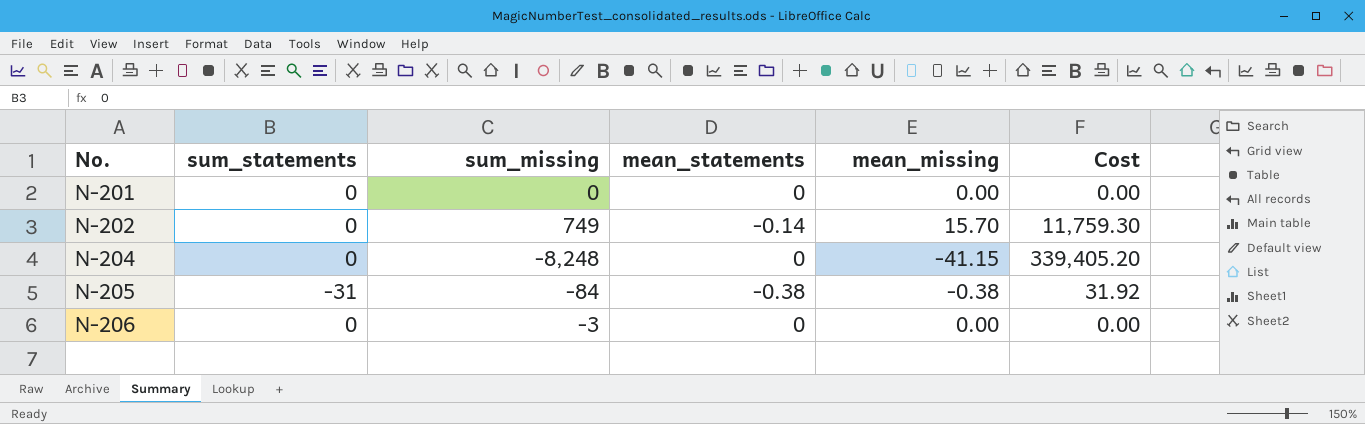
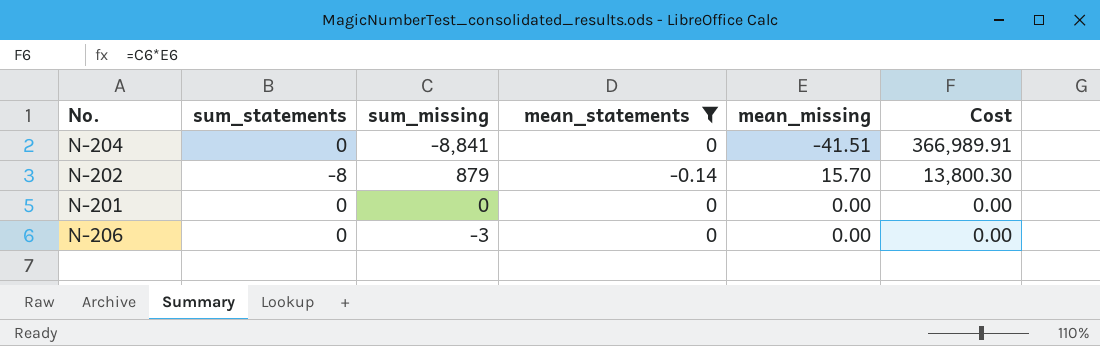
filter: none -> mean_statements != -0.38
row order: No. ascending -> Cost descending
N-204 | sum_missing: -8,248 -> -8,841
N-204 | mean_missing: -41.15 -> -41.51
N-204 | Cost: 339,405.20 -> 366,989.91
N-202 | sum_statements: 0 -> -8
N-202 | sum_missing: 749 -> 879
N-202 | Cost: 11,759.30 -> 13,800.30

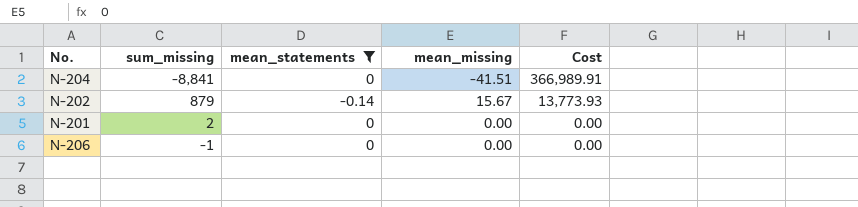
column sum_statements | position: 2 -> none
N-202 | mean_missing: 15.70 -> 15.67
N-202 | Cost: 13,800.30 -> 13,773.93
N-201 | sum_missing: 0 -> 2
N-206 | sum_missing: -3 -> -1

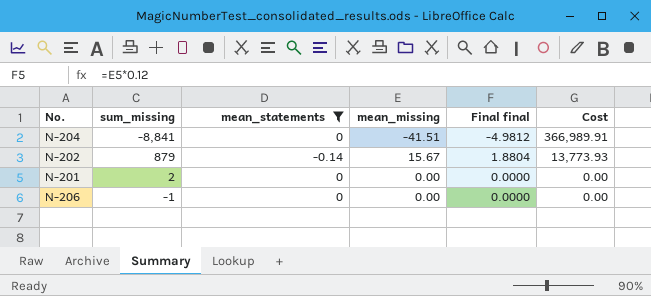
column Final final | formula: none -> [mean_missing] * 0.12

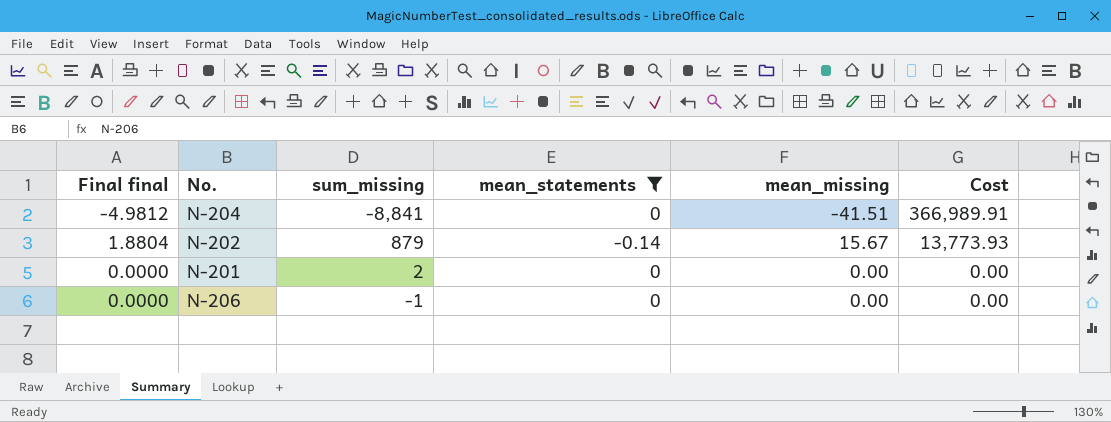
column Final final | position: 5 -> 1

